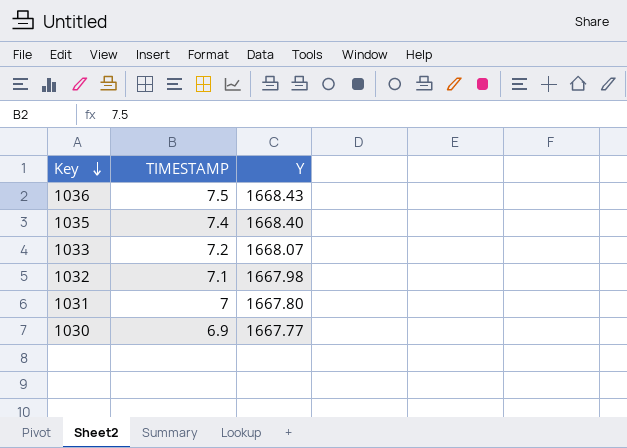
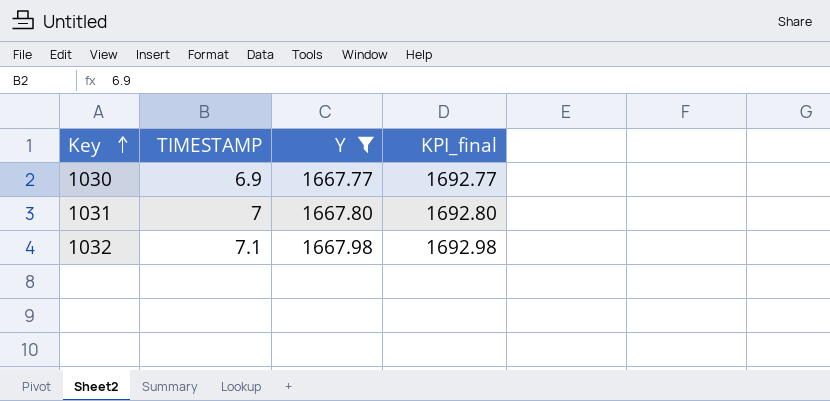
filter: none -> Y <= 1667.98
row order: Key descending -> Key ascending
column KPI_final | formula: none -> [Y] + 25

